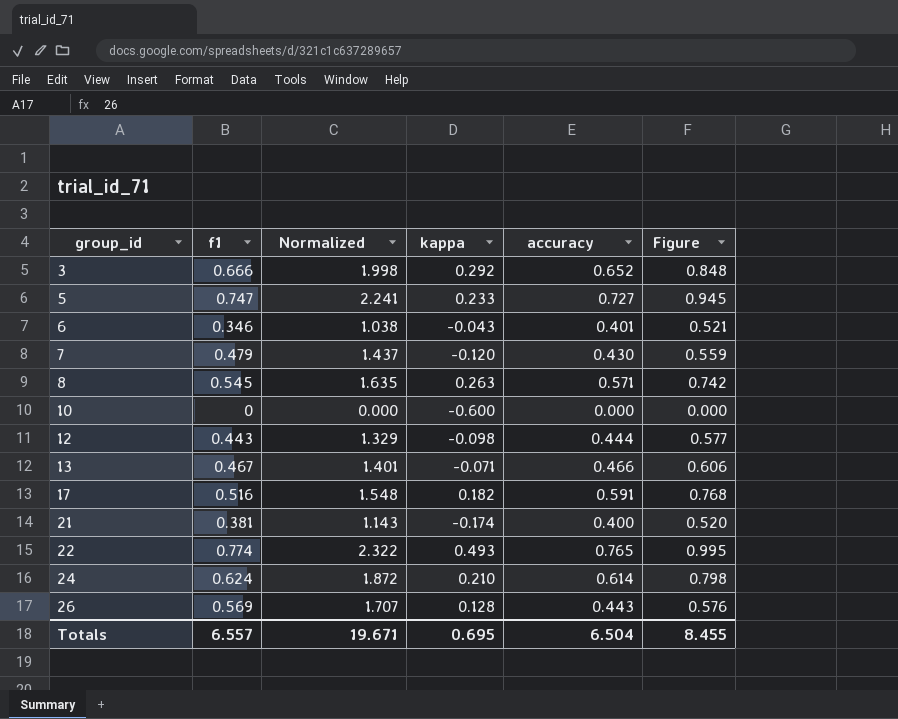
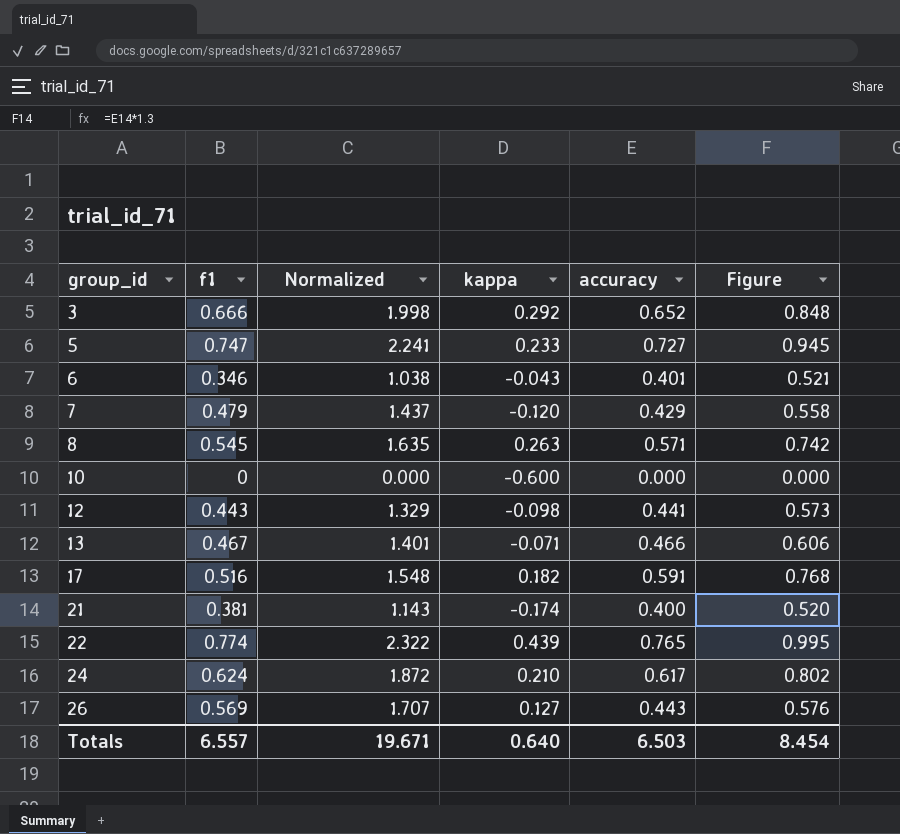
7 | accuracy: 0.430 -> 0.429
7 | Figure: 0.559 -> 0.558
12 | accuracy: 0.444 -> 0.441
12 | Figure: 0.577 -> 0.573
22 | kappa: 0.493 -> 0.439
24 | accuracy: 0.614 -> 0.617
24 | Figure: 0.798 -> 0.802
26 | kappa: 0.128 -> 0.127
Totals | kappa: 0.695 -> 0.640
Totals | accuracy: 6.504 -> 6.503
Totals | Figure: 8.455 -> 8.454

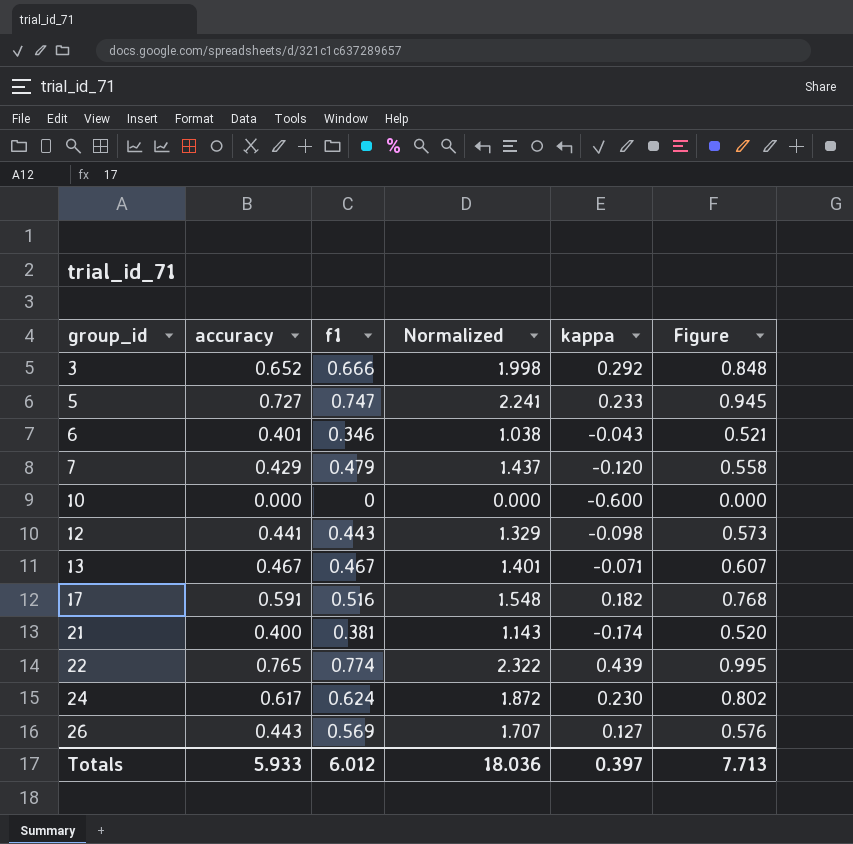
column accuracy | position: 5 -> 2
row 8: 0.545 | 1.635 | 0.263 | 0.571 | 0.742 -> none
13 | accuracy: 0.466 -> 0.467
13 | Figure: 0.606 -> 0.607
24 | kappa: 0.210 -> 0.230
Totals | accuracy: 6.503 -> 5.933
Totals | f1: 6.557 -> 6.012
Totals | Normalized: 19.671 -> 18.036
Totals | kappa: 0.640 -> 0.397
Totals | Figure: 8.454 -> 7.713

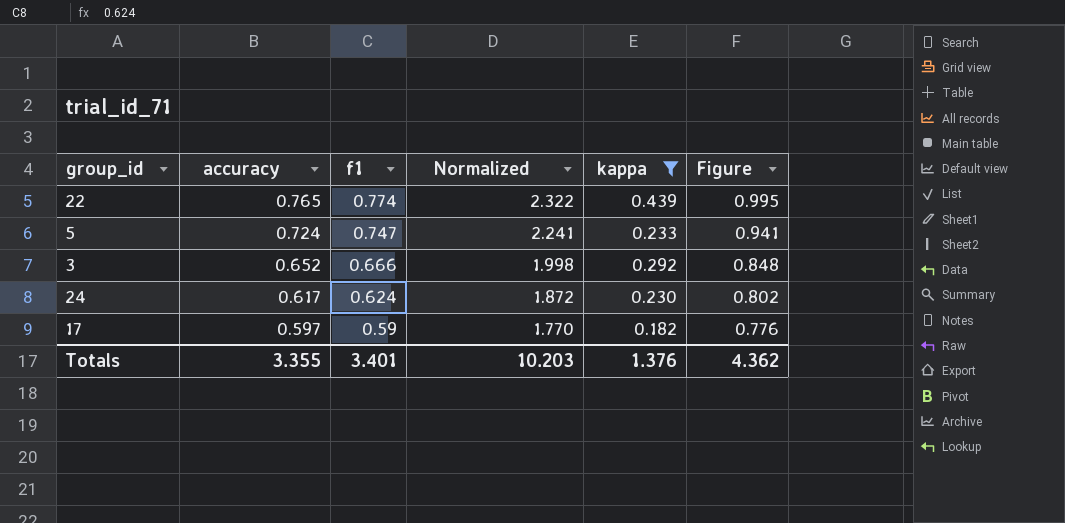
filter: none -> kappa >= 0.182
row order: group_id ascending -> accuracy descending
5 | accuracy: 0.727 -> 0.724
5 | Figure: 0.945 -> 0.941
17 | accuracy: 0.591 -> 0.597
17 | f1: 0.516 -> 0.59
17 | Normalized: 1.548 -> 1.770
17 | Figure: 0.768 -> 0.776
Totals | accuracy: 5.933 -> 3.355
Totals | f1: 6.012 -> 3.401
Totals | Normalized: 18.036 -> 10.203
Totals | kappa: 0.397 -> 1.376
Totals | Figure: 7.713 -> 4.362

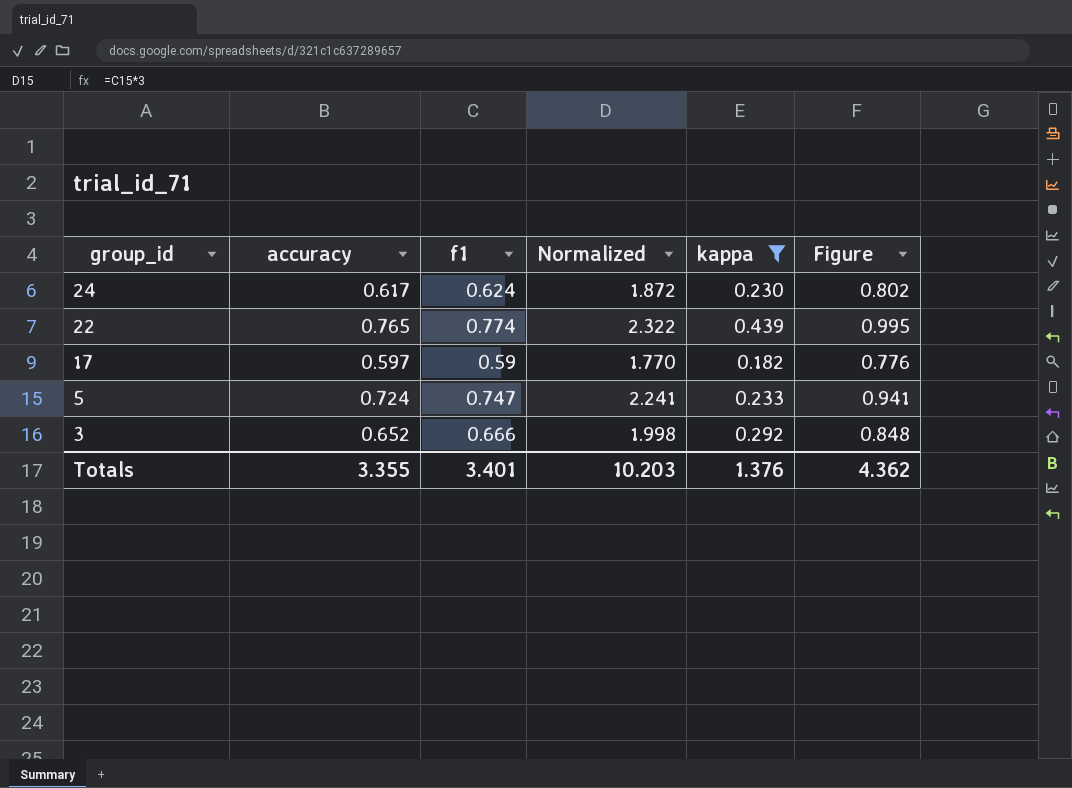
row order: accuracy descending -> group_id descending

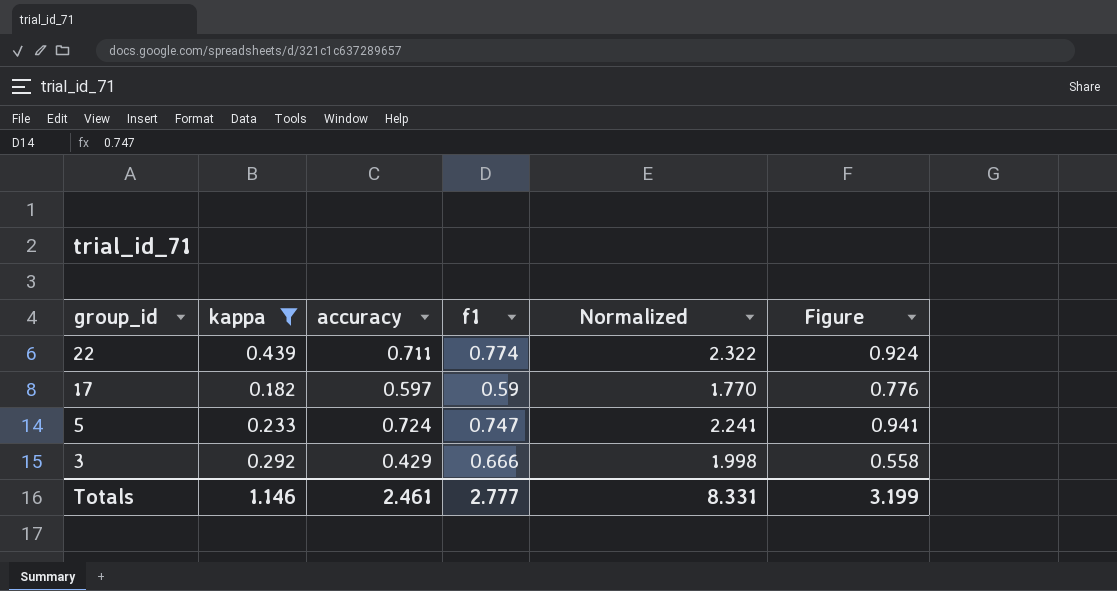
column kappa | position: 5 -> 2
row 24: 0.617 | 0.624 | 1.872 | 0.230 | 0.802 -> none
22 | accuracy: 0.765 -> 0.711
22 | Figure: 0.995 -> 0.924
3 | accuracy: 0.652 -> 0.429
3 | Figure: 0.848 -> 0.558
Totals | kappa: 1.376 -> 1.146
Totals | accuracy: 3.355 -> 2.461
Totals | f1: 3.401 -> 2.777
Totals | Normalized: 10.203 -> 8.331
Totals | Figure: 4.362 -> 3.199

